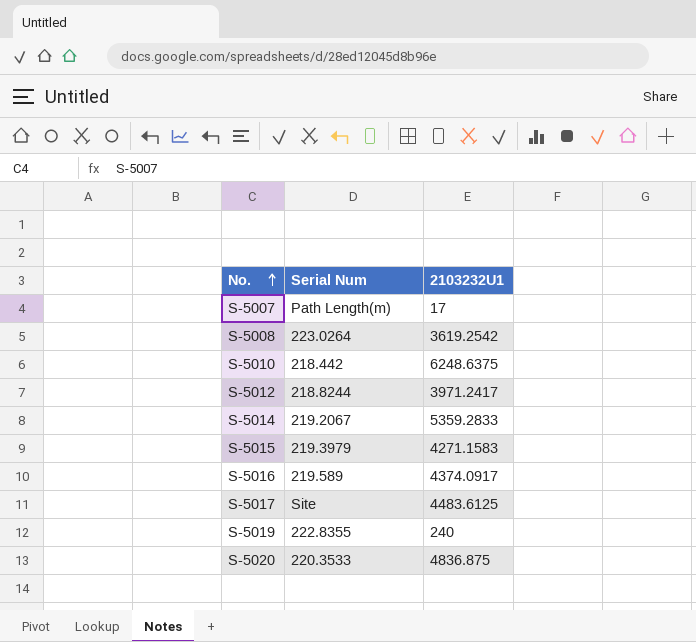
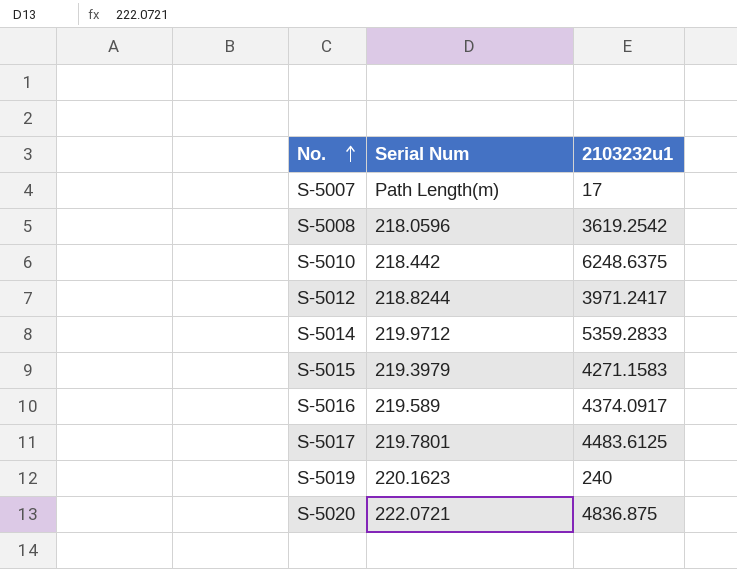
column name: 2103232U1 -> 2103232u1
S-5008 | Serial Num: 223.0264 -> 218.0596
S-5014 | Serial Num: 219.2067 -> 219.9712
S-5017 | Serial Num: Site -> 219.7801
S-5019 | Serial Num: 222.8355 -> 220.1623
S-5020 | Serial Num: 220.3533 -> 222.0721

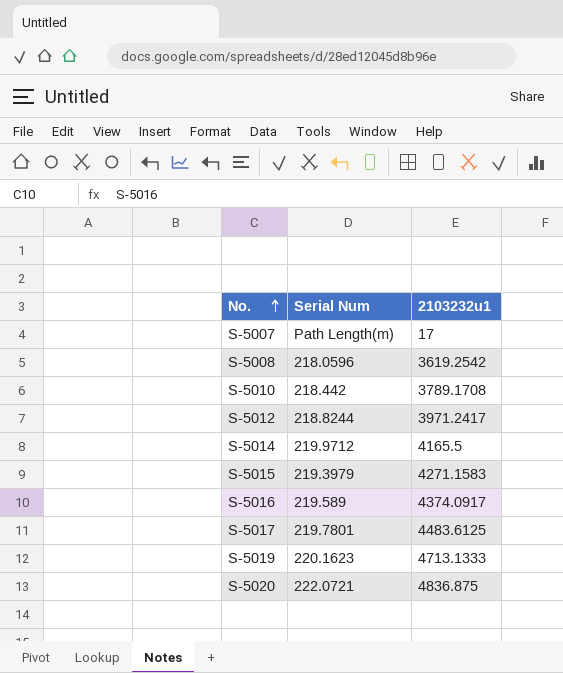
S-5010 | 2103232u1: 6248.6375 -> 3789.1708
S-5014 | 2103232u1: 5359.2833 -> 4165.5
S-5019 | 2103232u1: 240 -> 4713.1333

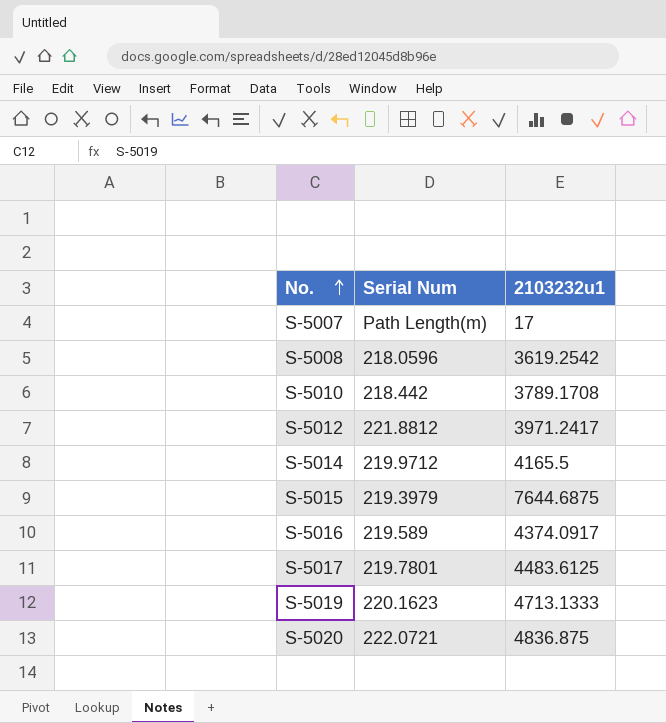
S-5012 | Serial Num: 218.8244 -> 221.8812
S-5015 | 2103232u1: 4271.1583 -> 7644.6875

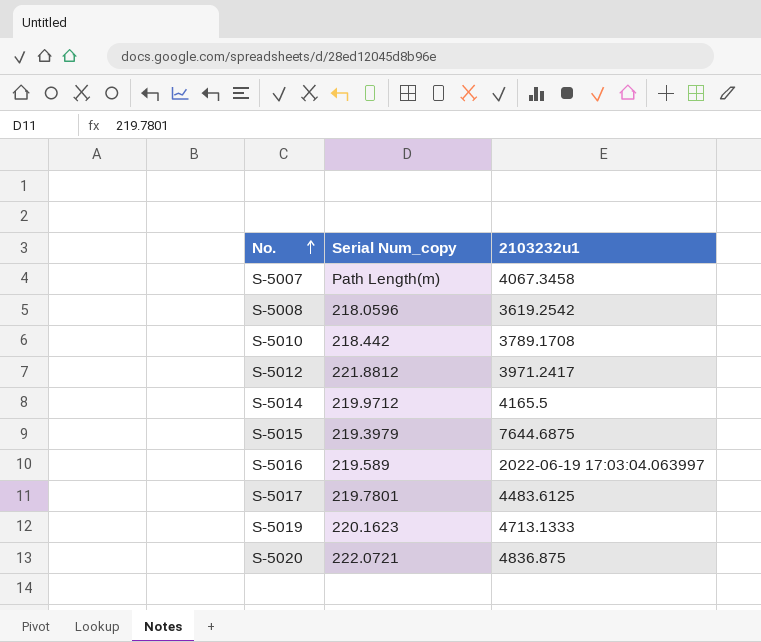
column name: Serial Num -> Serial Num_copy
S-5007 | 2103232u1: 17 -> 4067.3458
S-5016 | 2103232u1: 4374.0917 -> 2022-06-19 17:03:04.063997

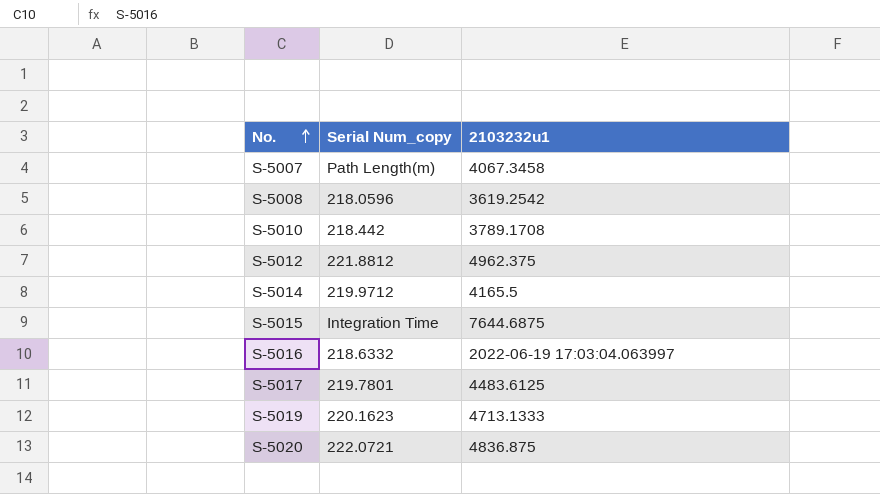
S-5012 | 2103232u1: 3971.2417 -> 4962.375
S-5015 | Serial Num_copy: 219.3979 -> Integration Time
S-5016 | Serial Num_copy: 219.589 -> 218.6332

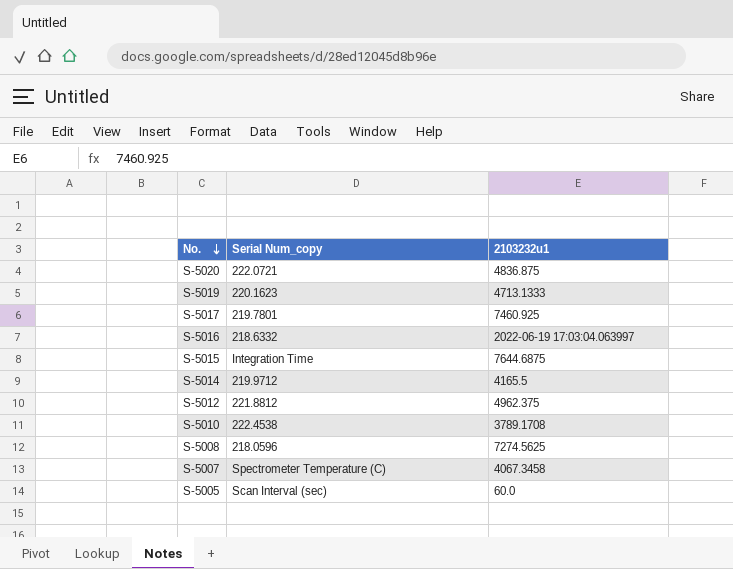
row order: No. ascending -> No. descending
S-5017 | 2103232u1: 4483.6125 -> 7460.925
S-5010 | Serial Num_copy: 218.442 -> 222.4538
S-5008 | 2103232u1: 3619.2542 -> 7274.5625
S-5007 | Serial Num_copy: Path Length(m) -> Spectrometer Temperature (C)
row S-5005: none -> Scan Interval (sec) | 60.0

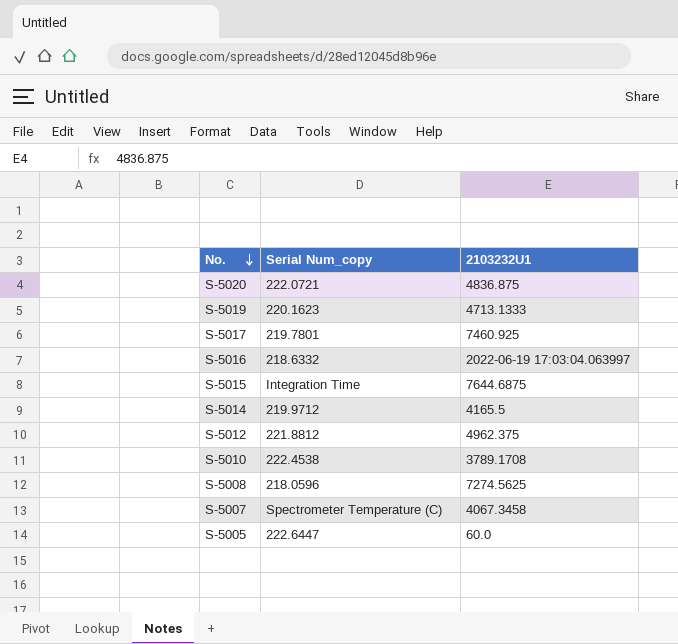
column name: 2103232u1 -> 2103232U1
S-5005 | Serial Num_copy: Scan Interval (sec) -> 222.6447

